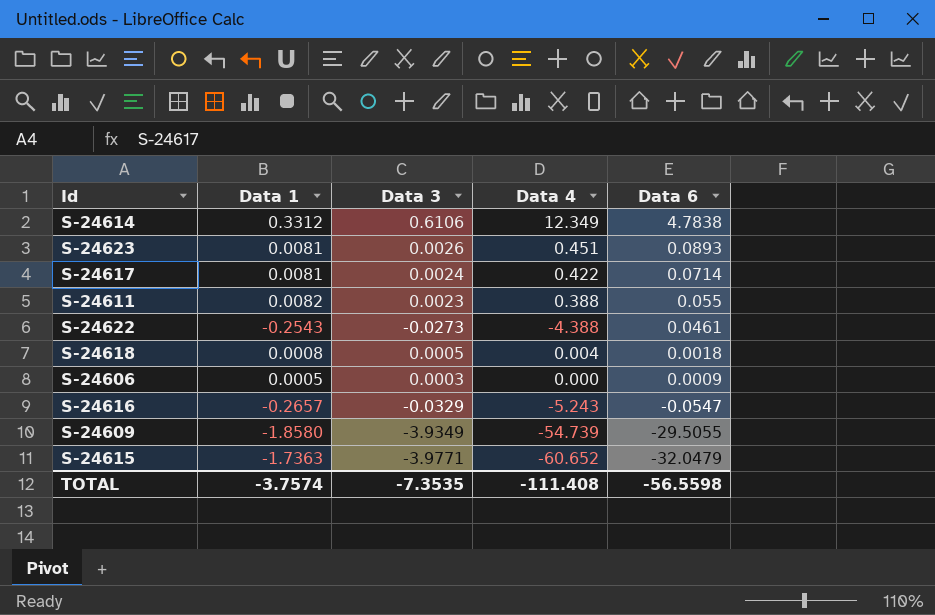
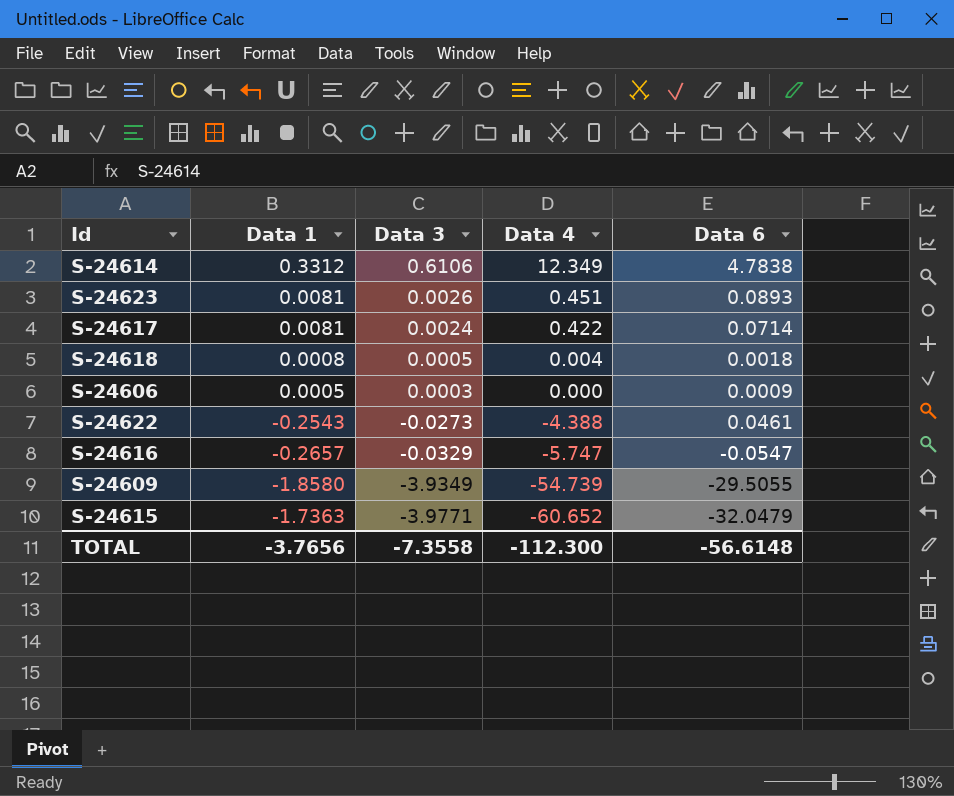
row order: Data 6 descending -> Data 3 descending
row S-24611: 0.0082 | 0.0023 | 0.388 | 0.055 -> none
S-24616 | Data 4: -5.243 -> -5.747
TOTAL | Data 1: -3.7574 -> -3.7656
TOTAL | Data 3: -7.3535 -> -7.3558
TOTAL | Data 4: -111.408 -> -112.300
TOTAL | Data 6: -56.5598 -> -56.6148

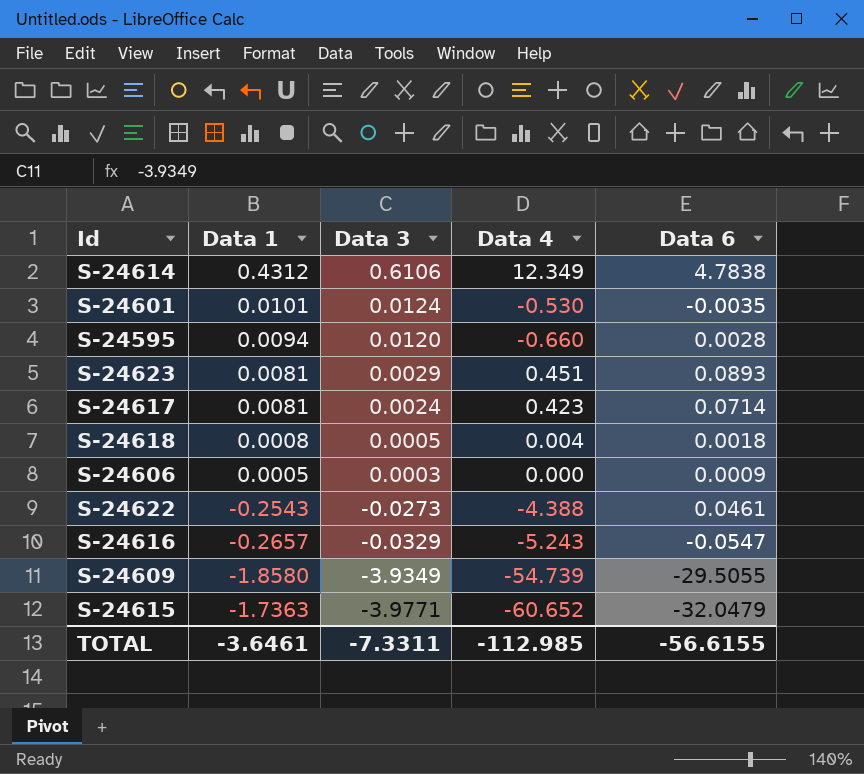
S-24614 | Data 1: 0.3312 -> 0.4312
row S-24601: none -> 0.0101 | 0.0124 | -0.530 | -0.0035
row S-24595: none -> 0.0094 | 0.0120 | -0.660 | 0.0028
S-24623 | Data 3: 0.0026 -> 0.0029
S-24617 | Data 4: 0.422 -> 0.423
S-24616 | Data 4: -5.747 -> -5.243
TOTAL | Data 1: -3.7656 -> -3.6461
TOTAL | Data 3: -7.3558 -> -7.3311
TOTAL | Data 4: -112.300 -> -112.985
TOTAL | Data 6: -56.6148 -> -56.6155

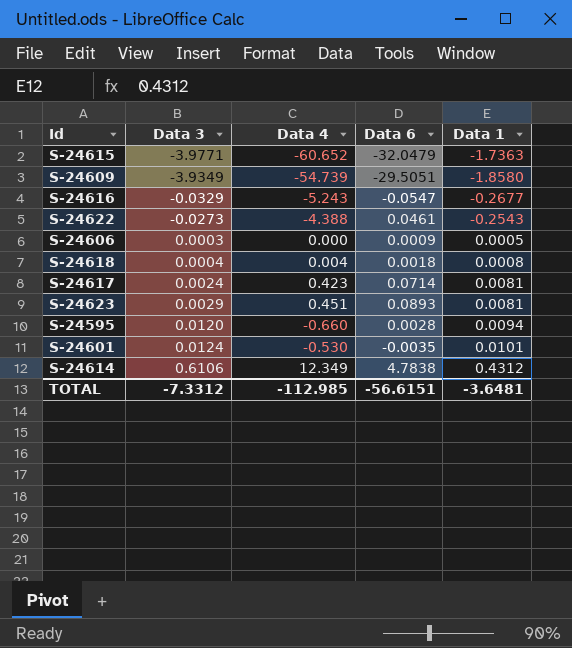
row order: Data 3 descending -> Data 3 ascending
column Data 1 | position: 2 -> 5
S-24609 | Data 6: -29.5055 -> -29.5051
S-24616 | Data 1: -0.2657 -> -0.2677
S-24618 | Data 3: 0.0005 -> 0.0004
TOTAL | Data 3: -7.3311 -> -7.3312
TOTAL | Data 6: -56.6155 -> -56.6151
TOTAL | Data 1: -3.6461 -> -3.6481

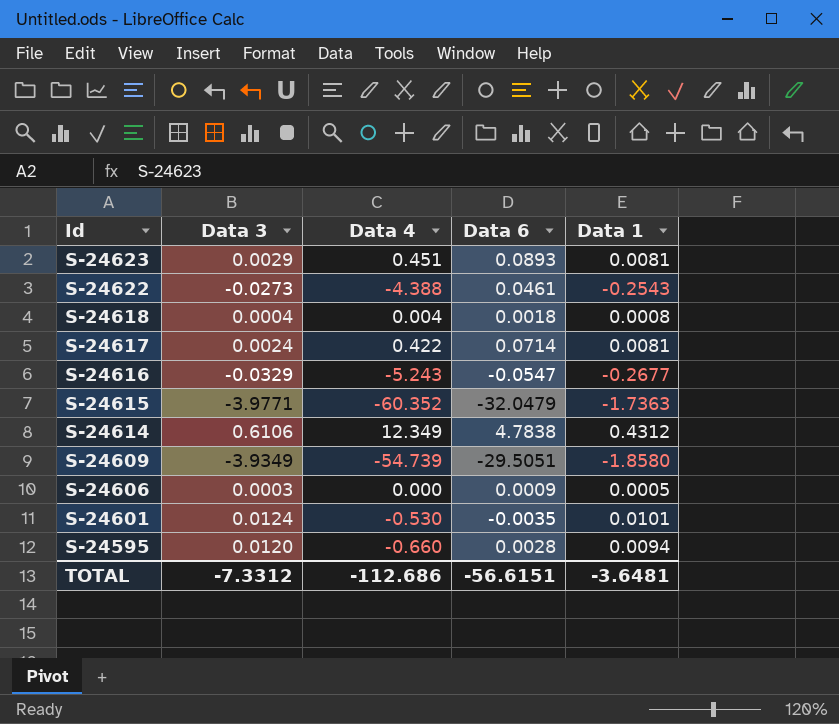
row order: Data 3 ascending -> Id descending
S-24617 | Data 4: 0.423 -> 0.422
S-24615 | Data 4: -60.652 -> -60.352
TOTAL | Data 4: -112.985 -> -112.686

